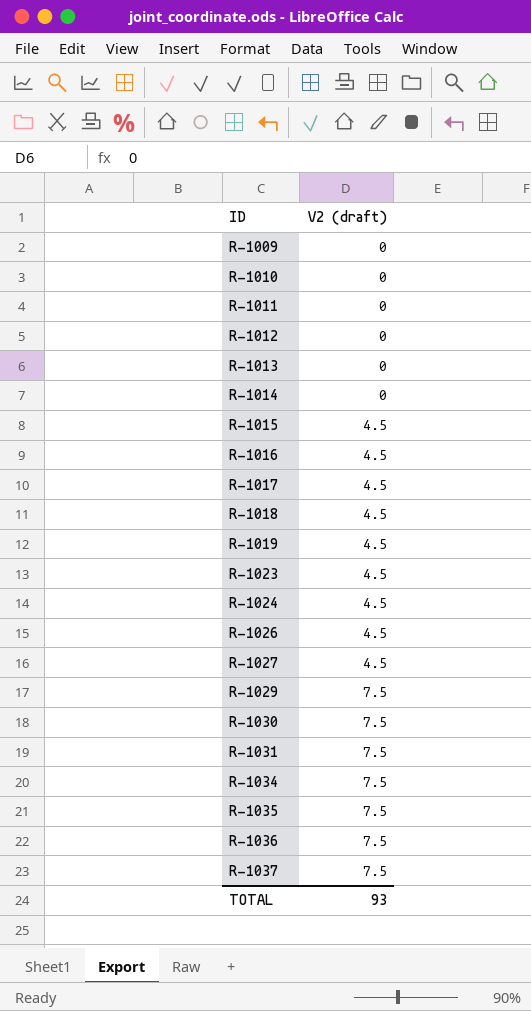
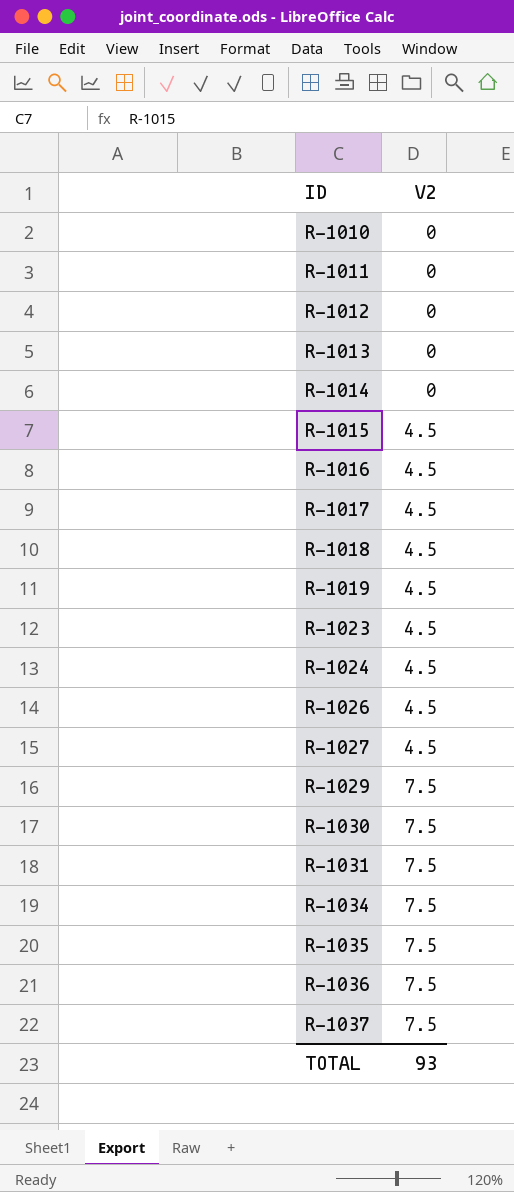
column name: V2 (draft) -> V2
row R-1009: 0 -> none

